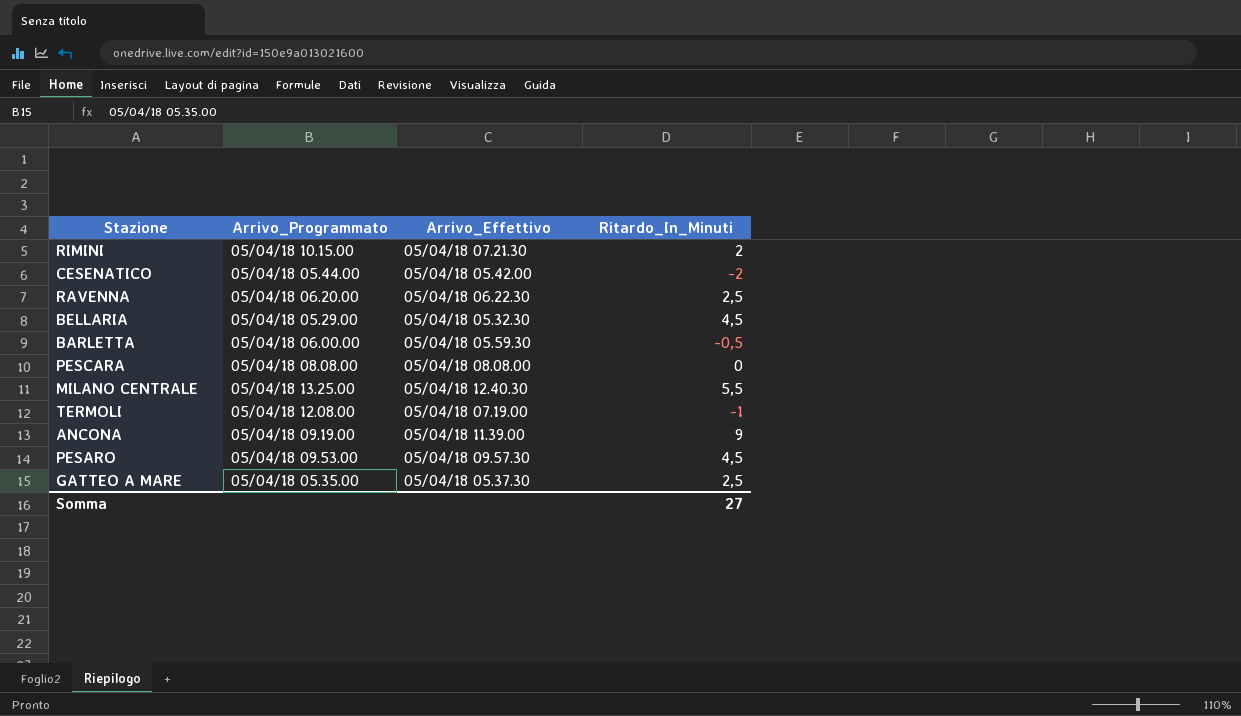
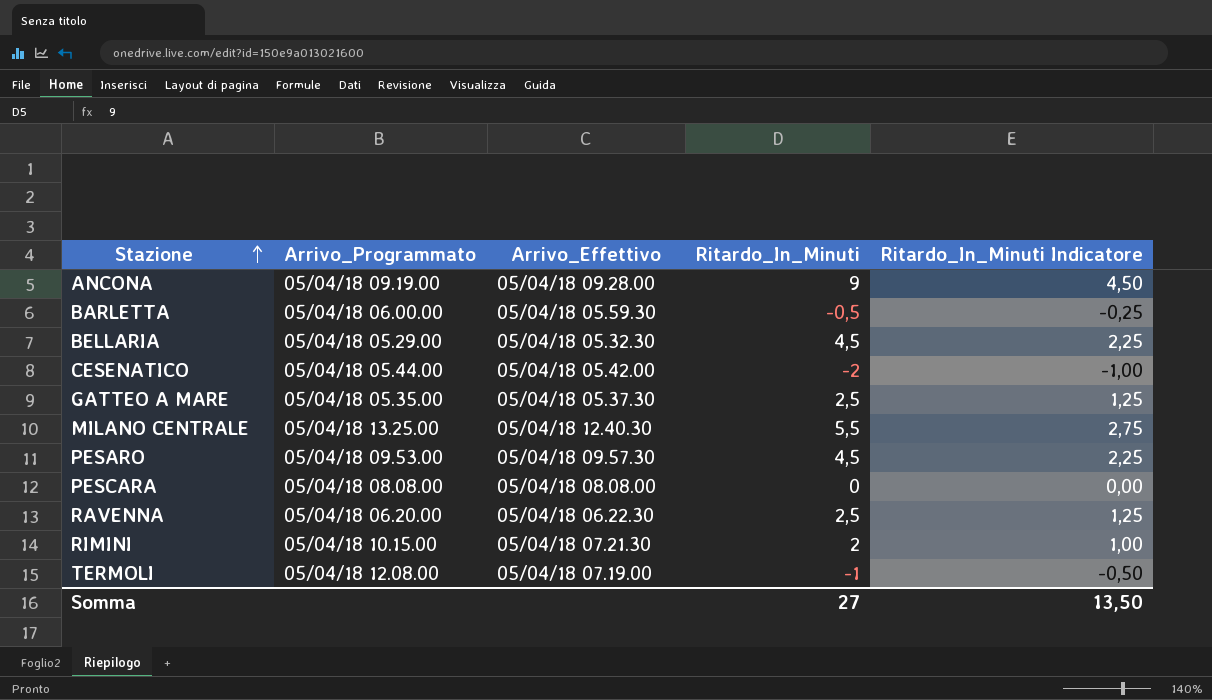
row order: none -> Stazione ascending
column Ritardo_In_Minuti Indicatore | formula: none -> [Ritardo_In_Minuti] * 0,5
ANCONA | Arrivo_Effettivo: 05/04/18 11.39.00 -> 05/04/18 09.28.00

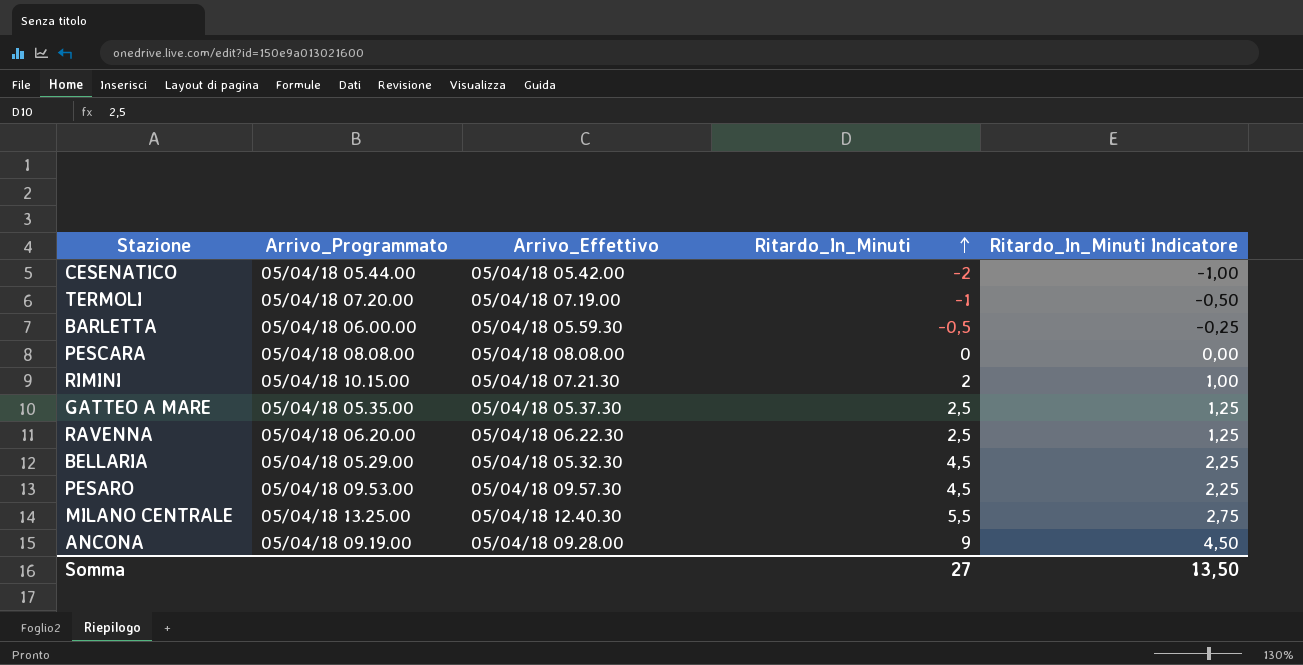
row order: Stazione ascending -> Ritardo_In_Minuti ascending
TERMOLI | Arrivo_Programmato: 05/04/18 12.08.00 -> 05/04/18 07.20.00

